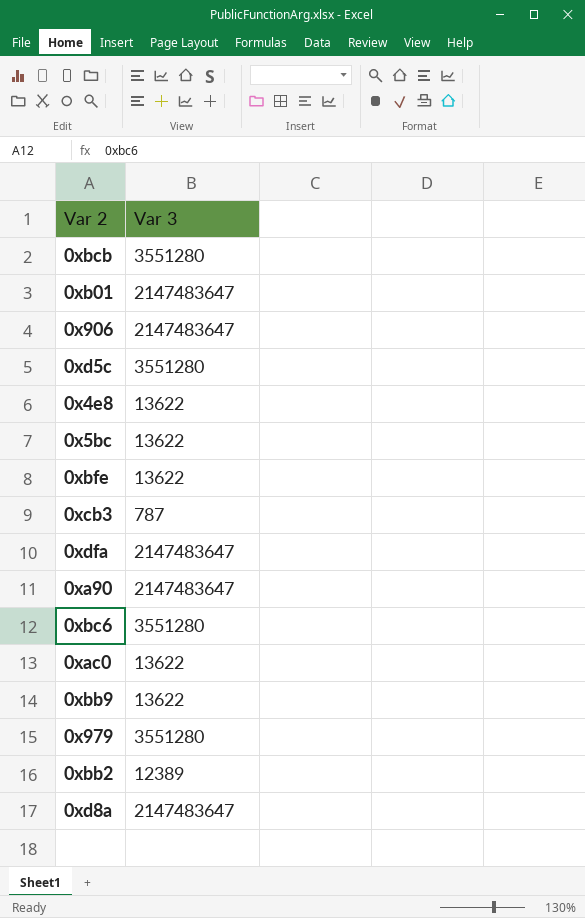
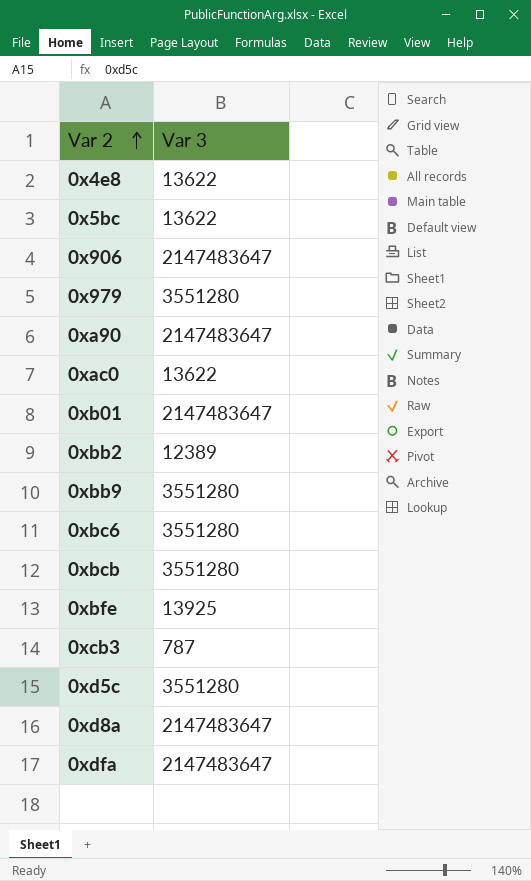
row order: none -> Var 2 ascending
0xbb9 | Var 3: 13622 -> 3551280
0xbfe | Var 3: 13622 -> 13925

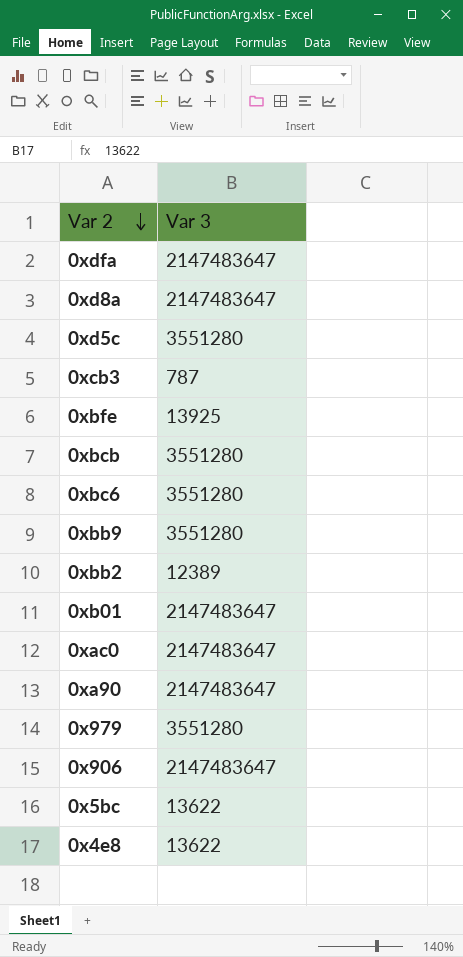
row order: Var 2 ascending -> Var 2 descending
0xac0 | Var 3: 13622 -> 2147483647

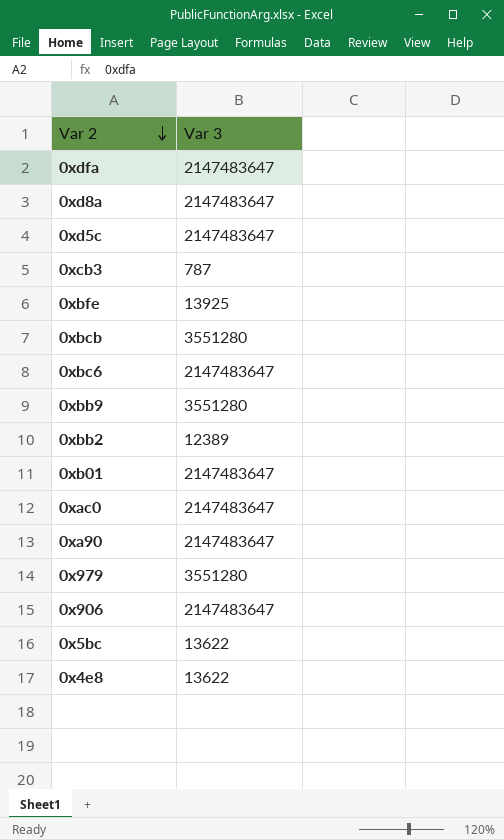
0xd5c | Var 3: 3551280 -> 2147483647
0xbc6 | Var 3: 3551280 -> 2147483647

